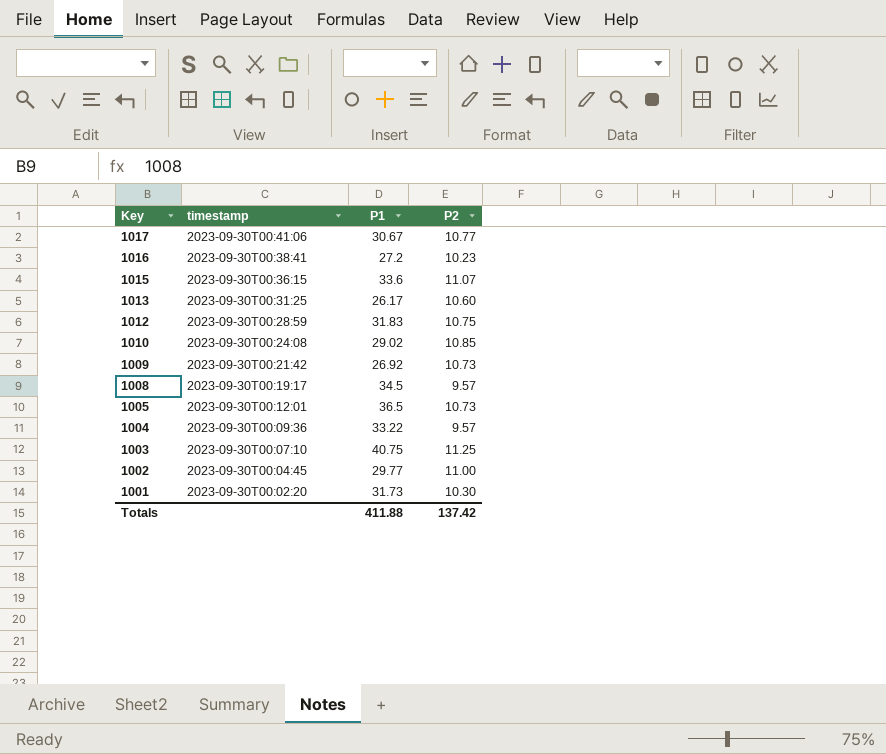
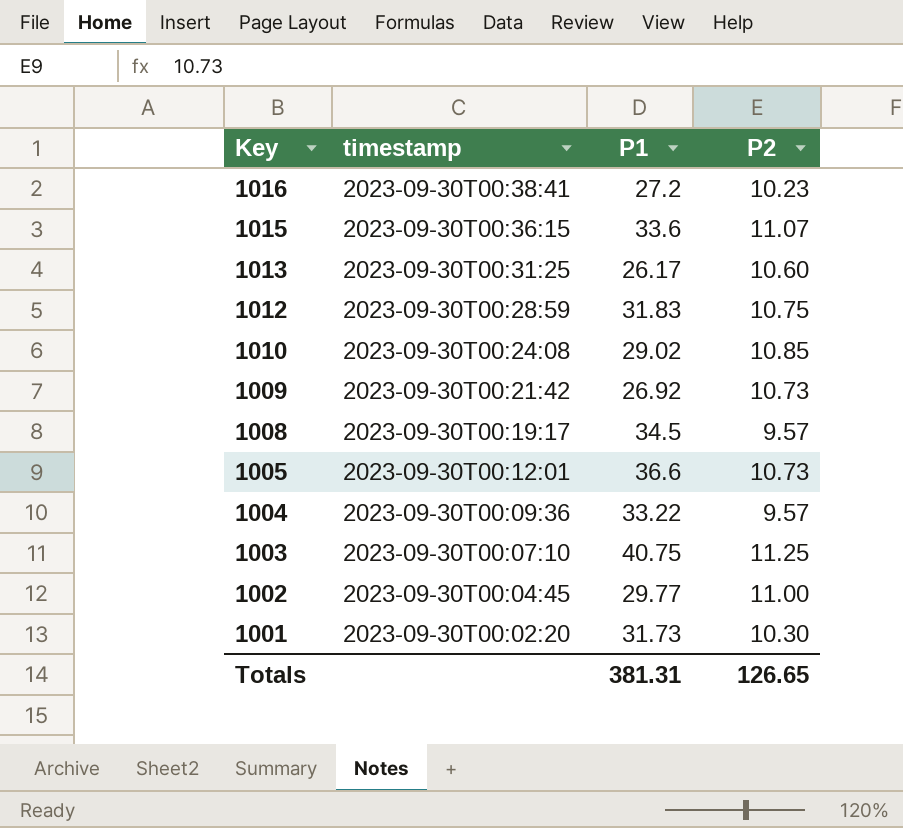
row 1017: 2023-09-30T00:41:06 | 30.67 | 10.77 -> none
1005 | P1: 36.5 -> 36.6
Totals | P1: 411.88 -> 381.31
Totals | P2: 137.42 -> 126.65

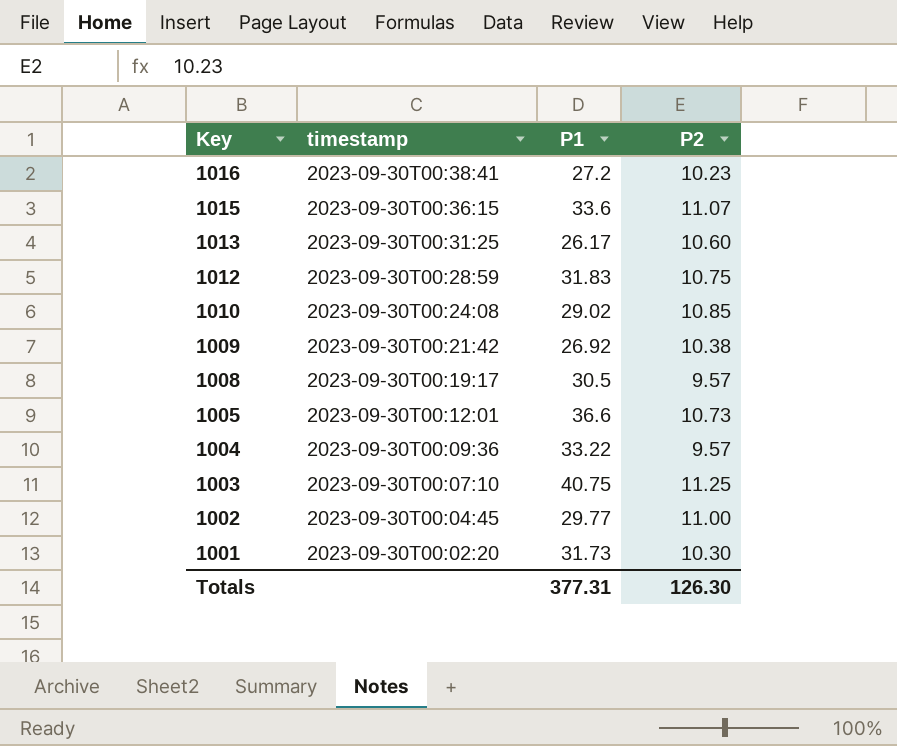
1009 | P2: 10.73 -> 10.38
1008 | P1: 34.5 -> 30.5
Totals | P1: 381.31 -> 377.31
Totals | P2: 126.65 -> 126.30

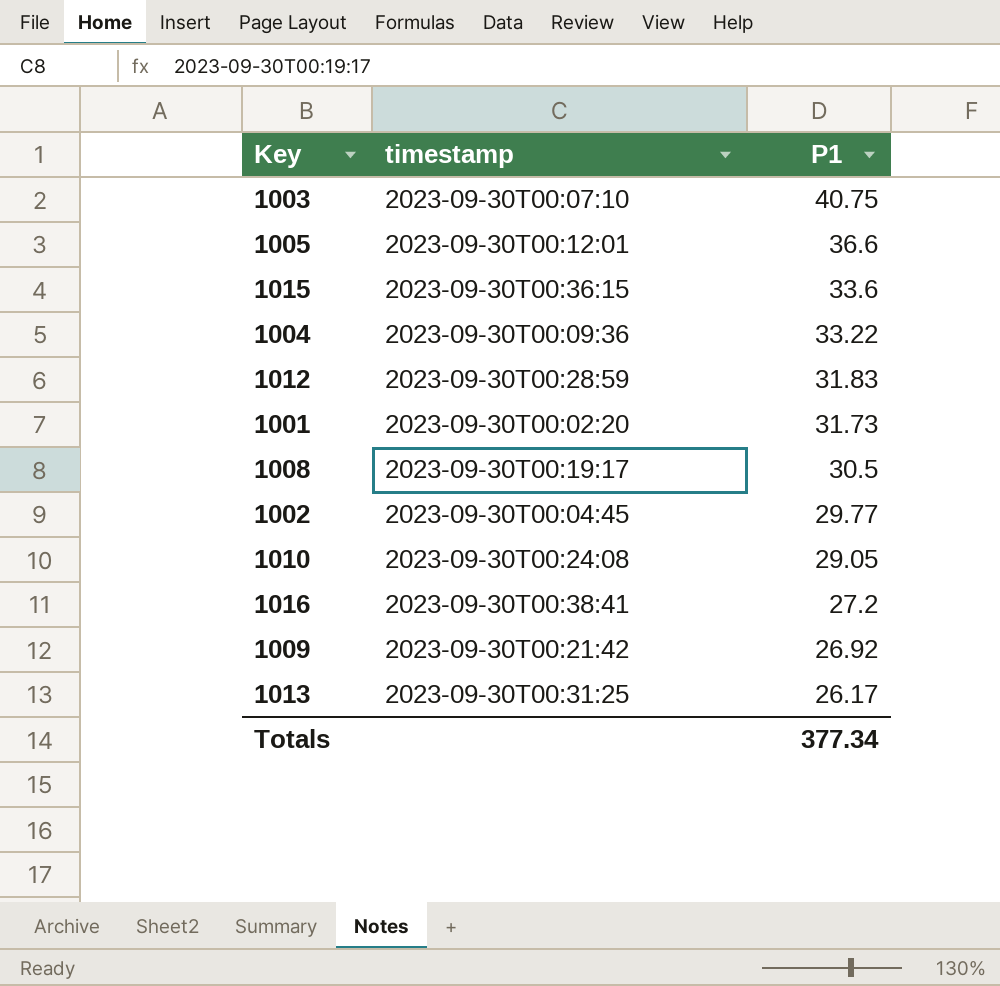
row order: Key descending -> P1 descending
column P2 | position: 4 -> none
1010 | P1: 29.02 -> 29.05
Totals | P1: 377.31 -> 377.34

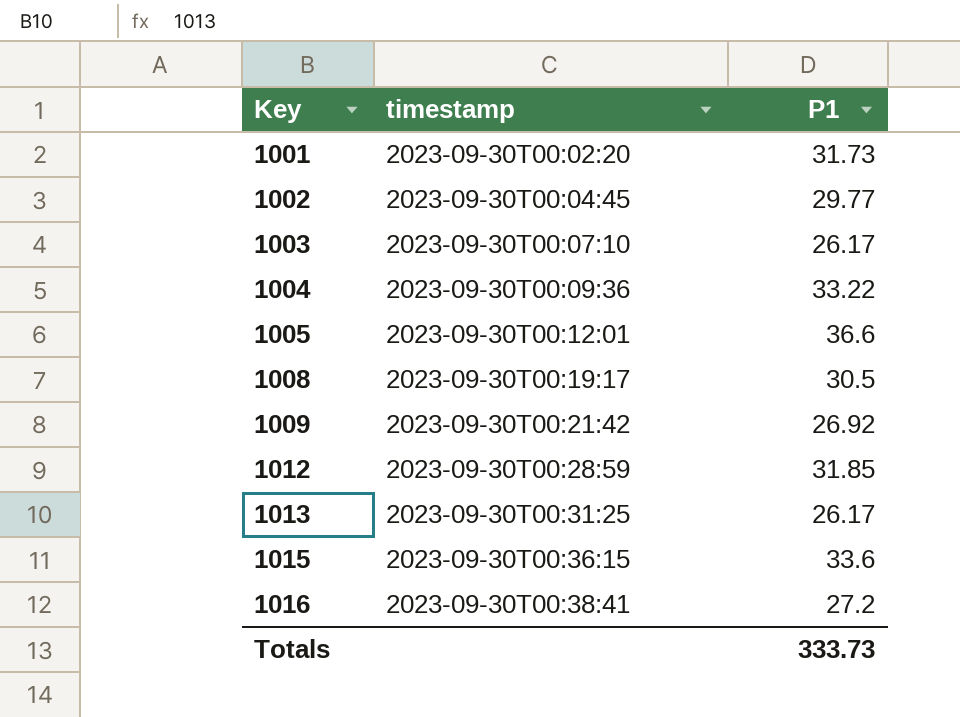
row order: P1 descending -> Key ascending
row 1010: 2023-09-30T00:24:08 | 29.05 -> none
1003 | P1: 40.75 -> 26.17
1012 | P1: 31.83 -> 31.85
Totals | P1: 377.34 -> 333.73

